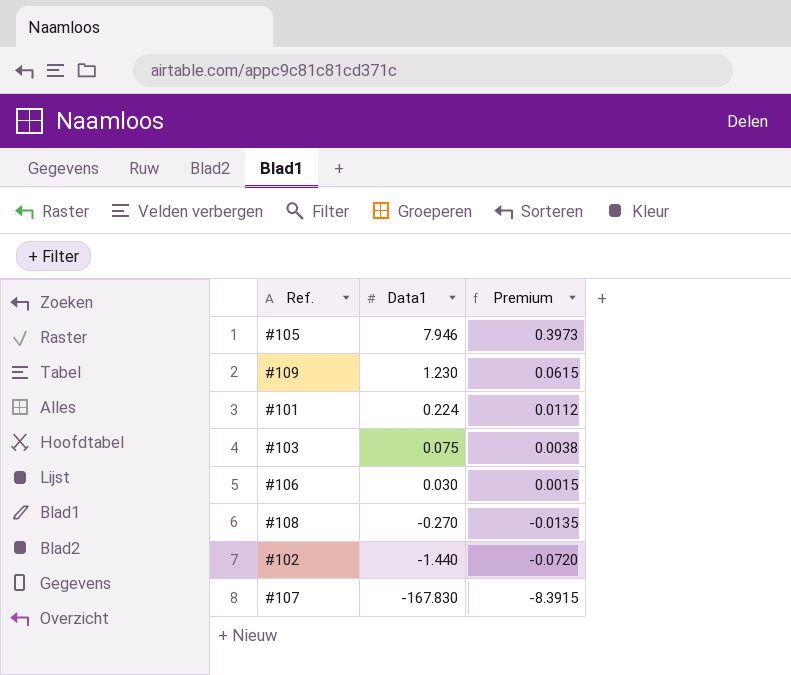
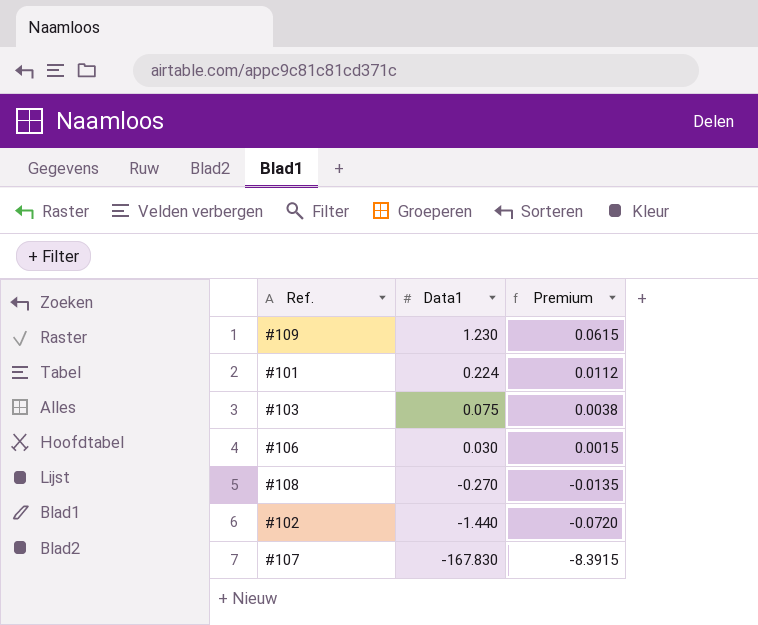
row #105: 7.946 | 0.3973 -> none

